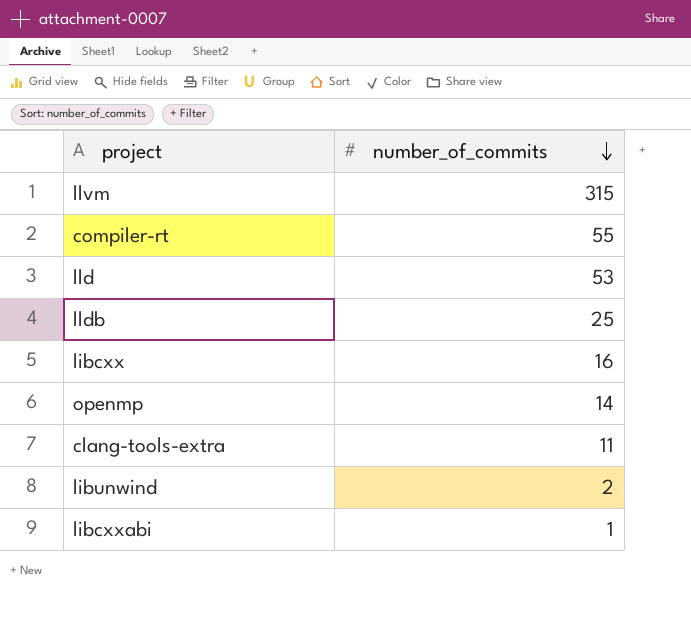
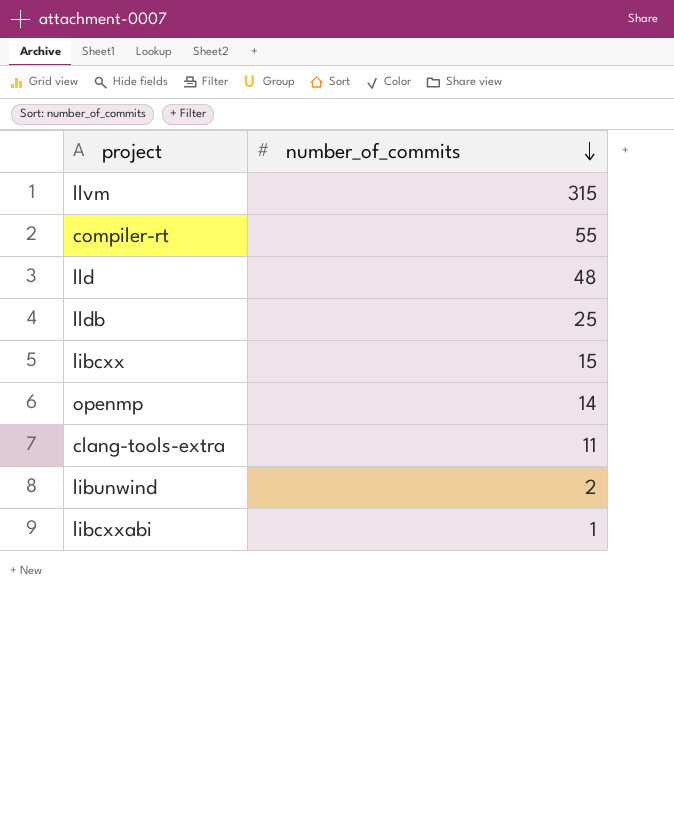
lld | number_of_commits: 53 -> 48
libcxx | number_of_commits: 16 -> 15

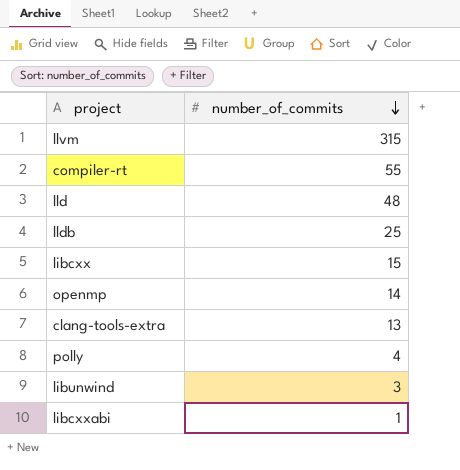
clang-tools-extra | number_of_commits: 11 -> 13
row polly: none -> 4
libunwind | number_of_commits: 2 -> 3

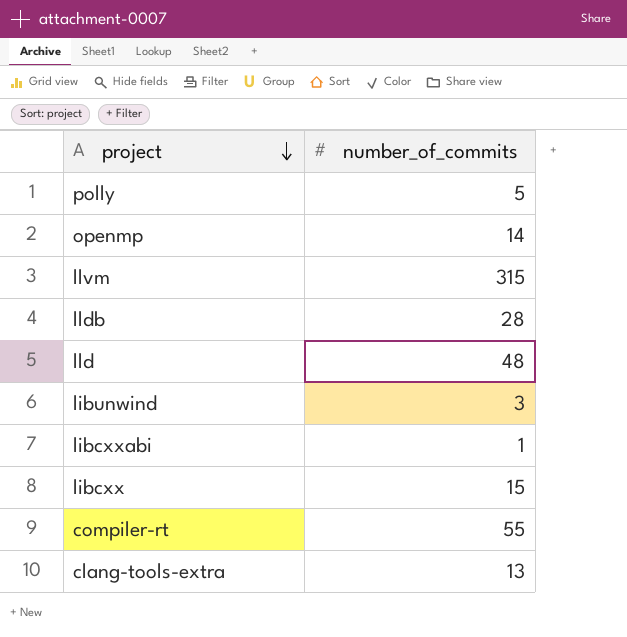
row order: number_of_commits descending -> project descending
polly | number_of_commits: 4 -> 5
lldb | number_of_commits: 25 -> 28

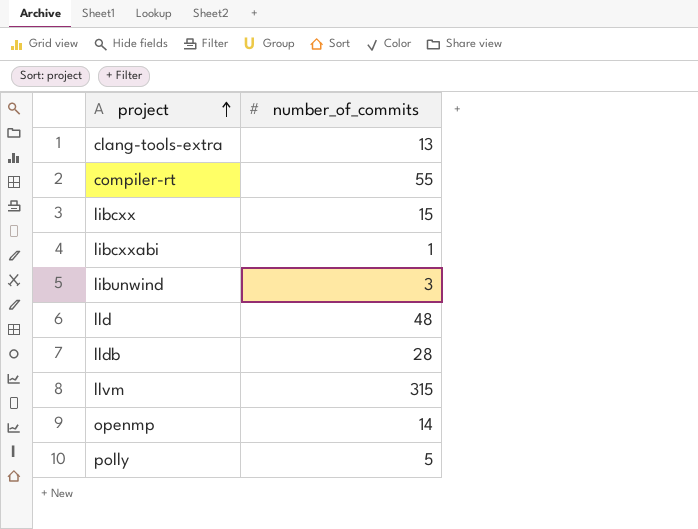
row order: project descending -> project ascending

